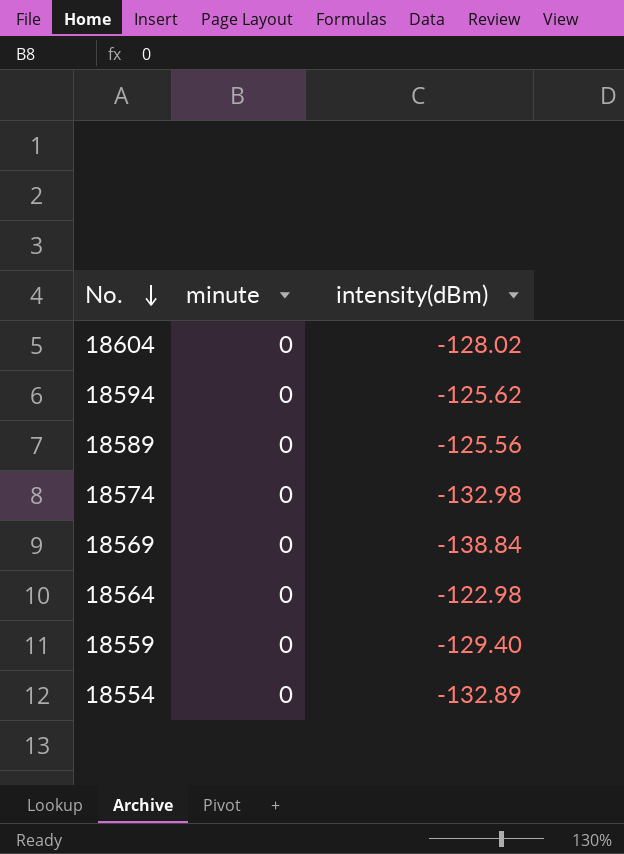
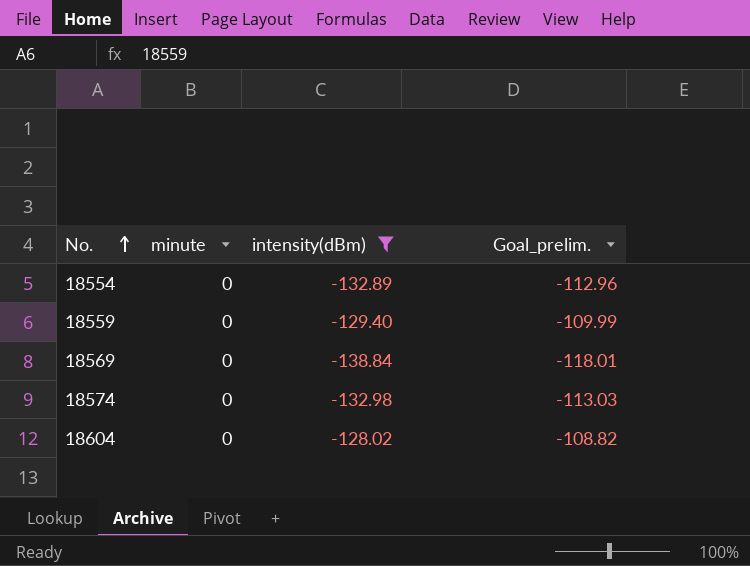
filter: none -> intensity(dBm) <= -128.02
row order: No. descending -> No. ascending
column Goal_prelim. | formula: none -> [intensity(dBm)] * 0.85

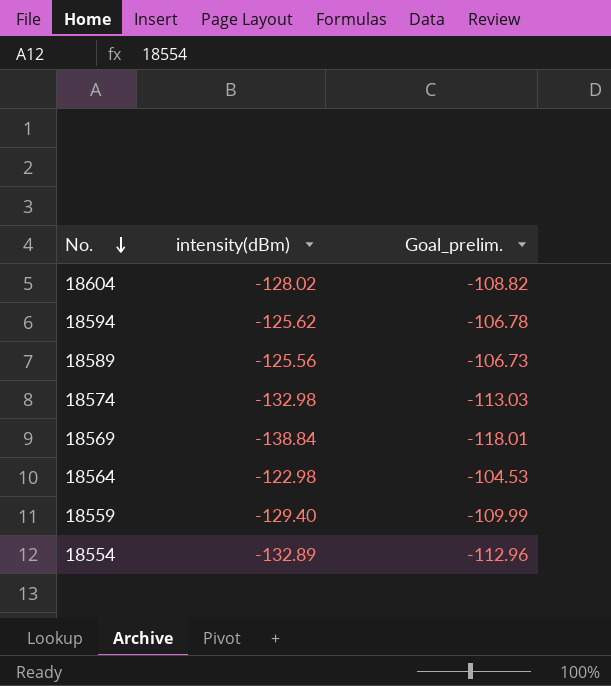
filter: intensity(dBm) <= -128.02 -> none
row order: No. ascending -> No. descending
column minute | position: 2 -> none

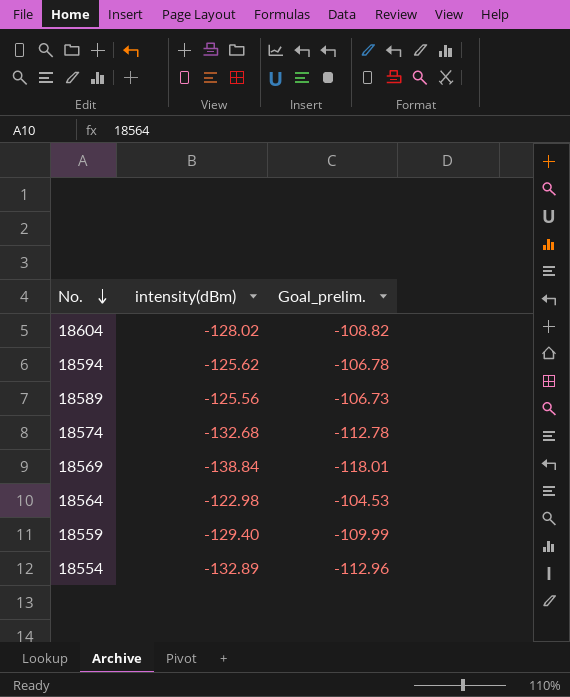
18574 | intensity(dBm): -132.98 -> -132.68
18574 | Goal_prelim.: -113.03 -> -112.78

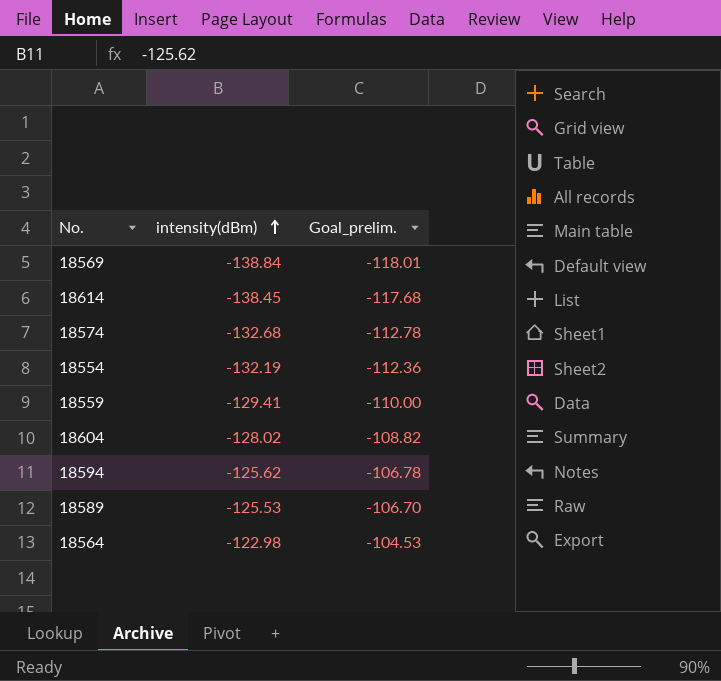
row order: No. descending -> intensity(dBm) ascending
row 18614: none -> -138.45 | -117.68
18554 | intensity(dBm): -132.89 -> -132.19
18554 | Goal_prelim.: -112.96 -> -112.36
18559 | intensity(dBm): -129.40 -> -129.41
18559 | Goal_prelim.: -109.99 -> -110.00
18589 | intensity(dBm): -125.56 -> -125.53
18589 | Goal_prelim.: -106.73 -> -106.70

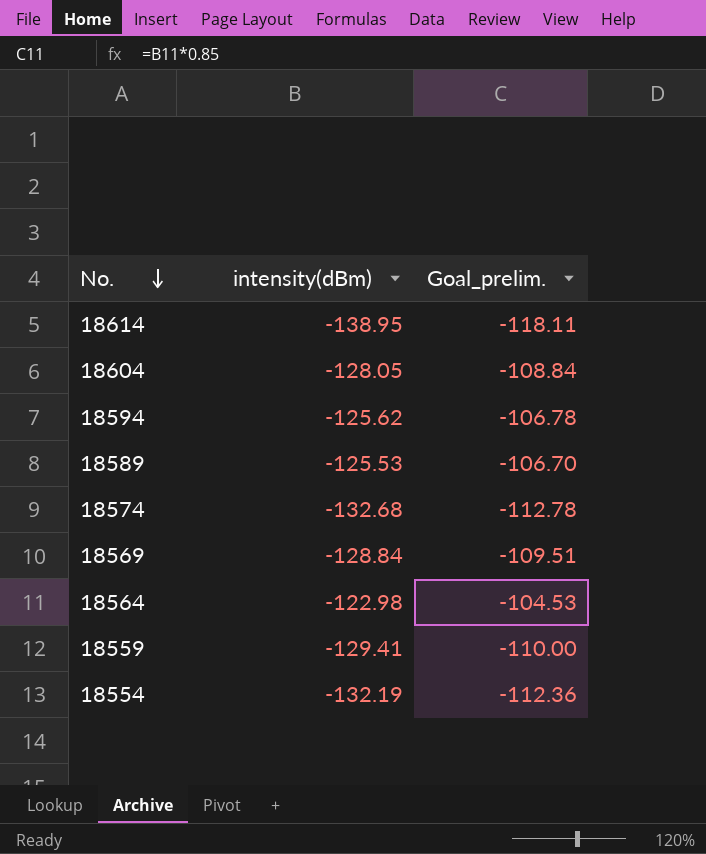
row order: intensity(dBm) ascending -> No. descending
18614 | intensity(dBm): -138.45 -> -138.95
18614 | Goal_prelim.: -117.68 -> -118.11
18604 | intensity(dBm): -128.02 -> -128.05
18604 | Goal_prelim.: -108.82 -> -108.84
18569 | intensity(dBm): -138.84 -> -128.84
18569 | Goal_prelim.: -118.01 -> -109.51

